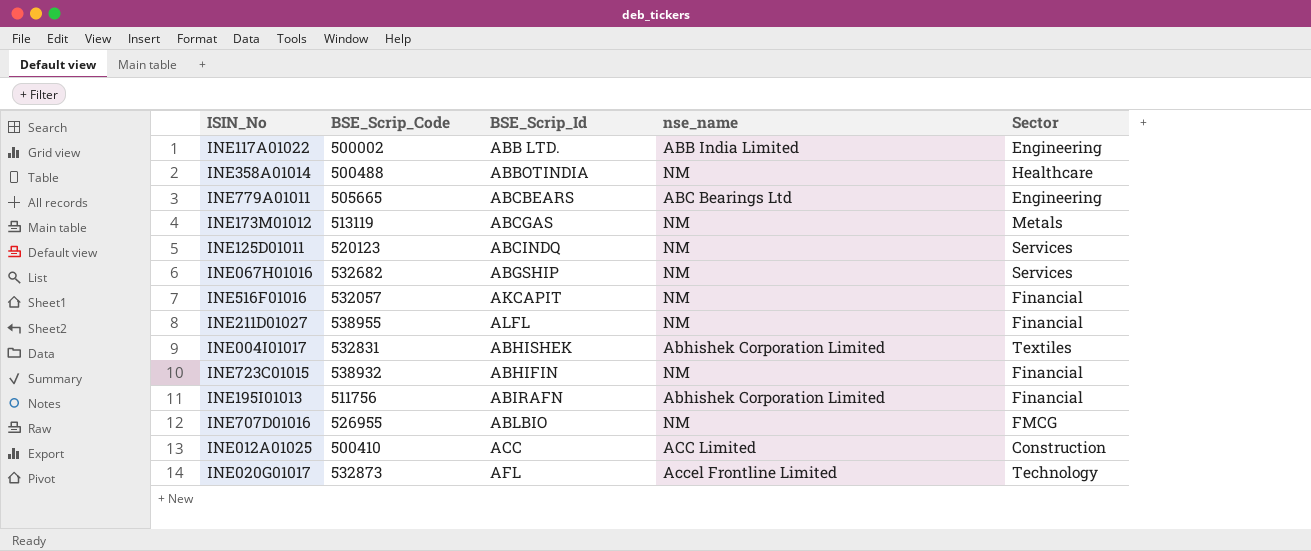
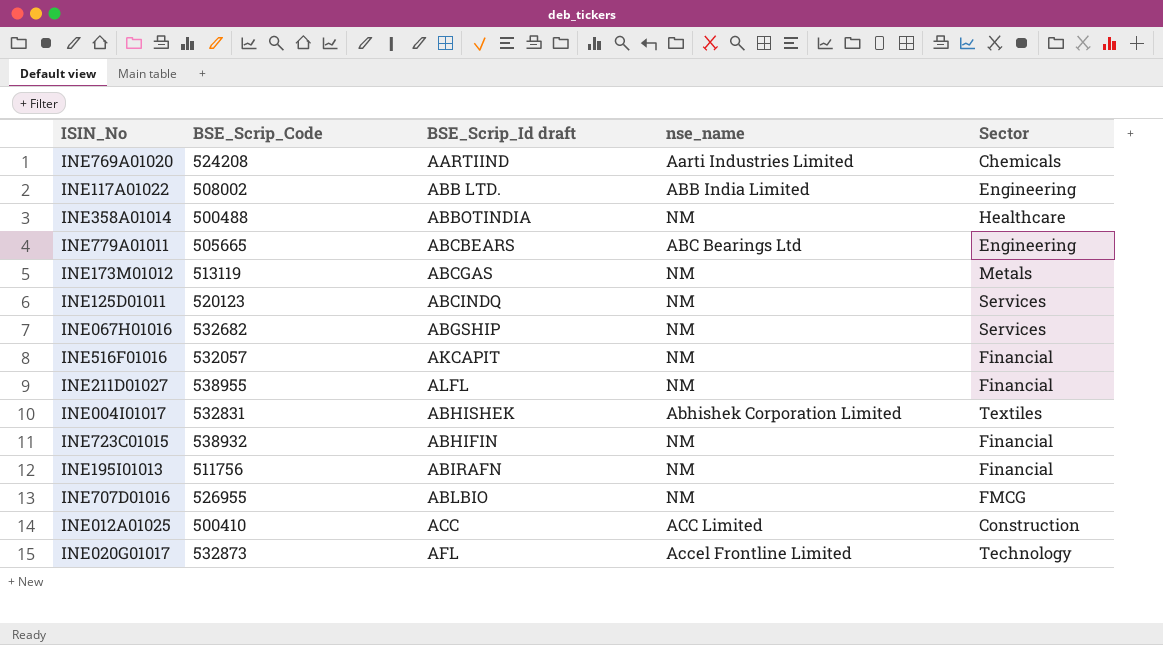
column name: BSE_Scrip_Id -> BSE_Scrip_Id draft
row INE769A01020: none -> 524208 | AARTIIND | Aarti Industries Limited | Chemicals
INE117A01022 | BSE_Scrip_Code: 500002 -> 508002
INE195I01013 | nse_name: Abhishek Corporation Limited -> NM

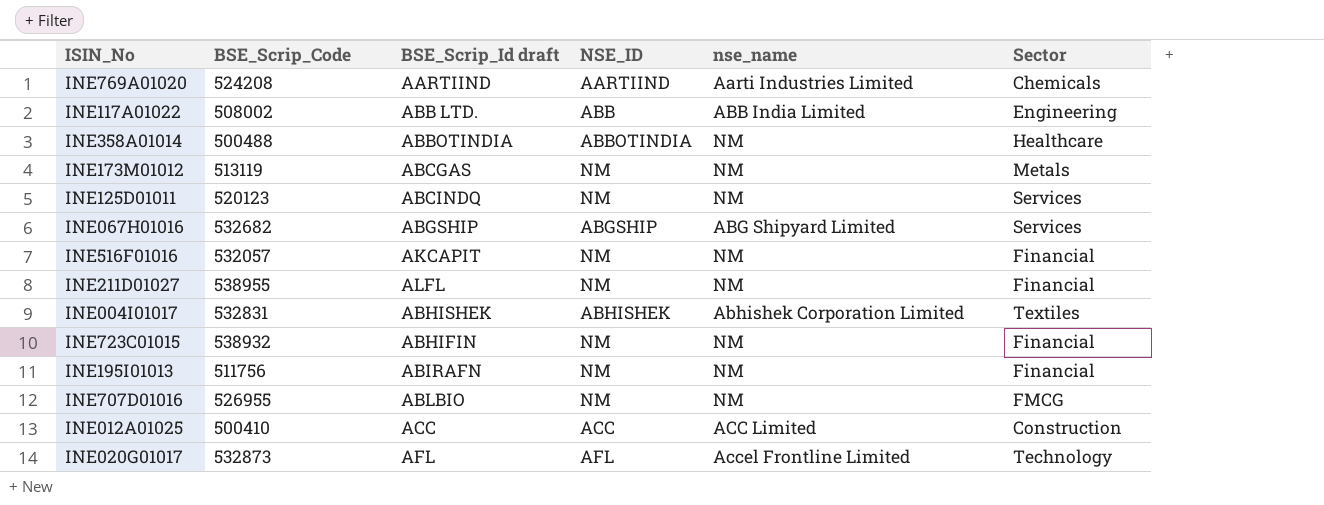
column NSE_ID | position: none -> 4
row INE779A01011: 505665 | ABCBEARS | ABC Bearings Ltd | Engineering -> none
INE067H01016 | nse_name: NM -> ABG Shipyard Limited

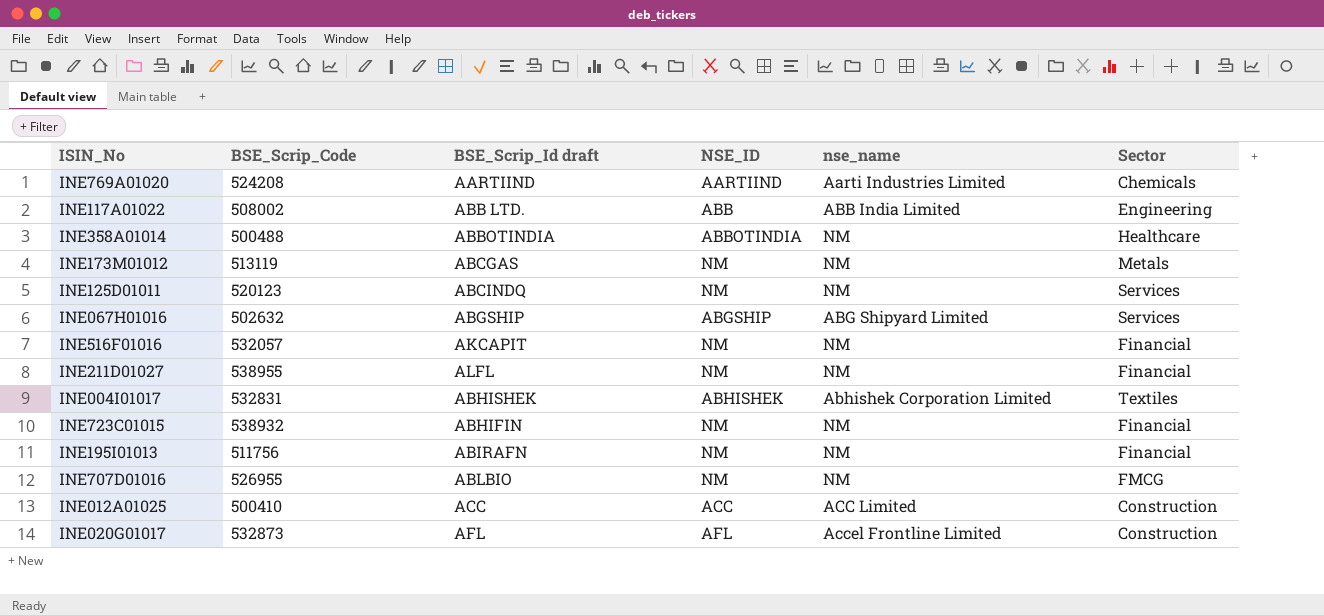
INE067H01016 | BSE_Scrip_Code: 532682 -> 502632
INE020G01017 | Sector: Technology -> Construction

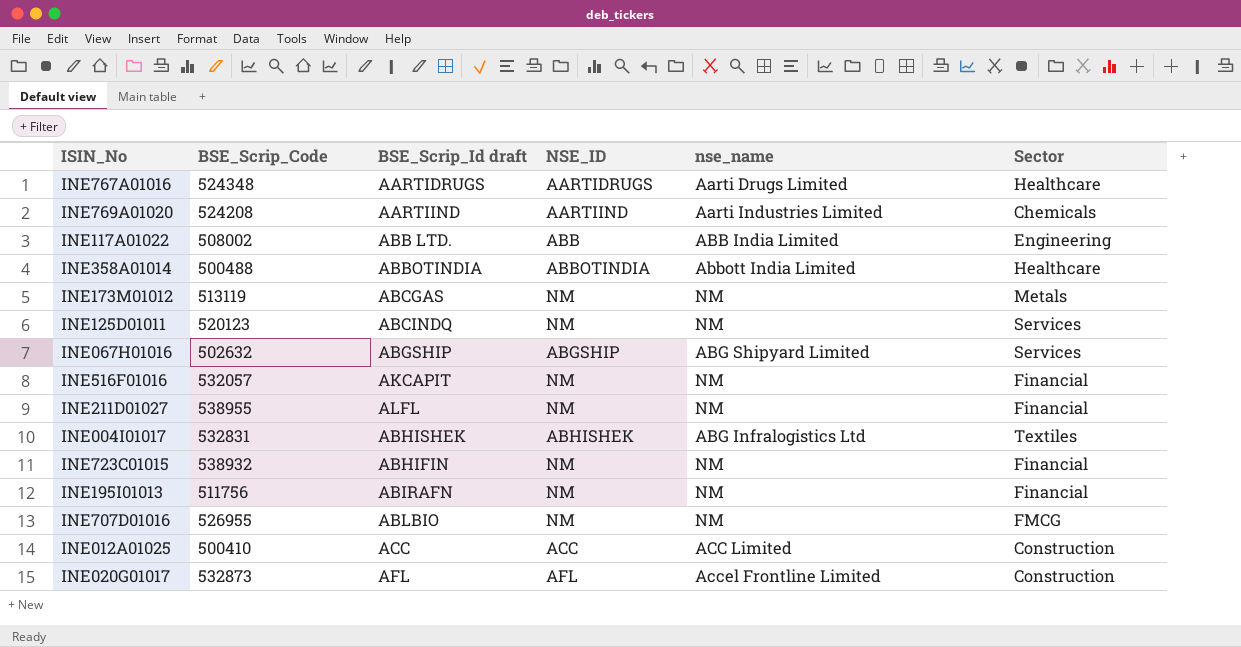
row INE767A01016: none -> 524348 | AARTIDRUGS | AARTIDRUGS | Aarti Drugs Limited | Healthcare
INE358A01014 | nse_name: NM -> Abbott India Limited
INE004I01017 | nse_name: Abhishek Corporation Limited -> ABG Infralogistics Ltd

